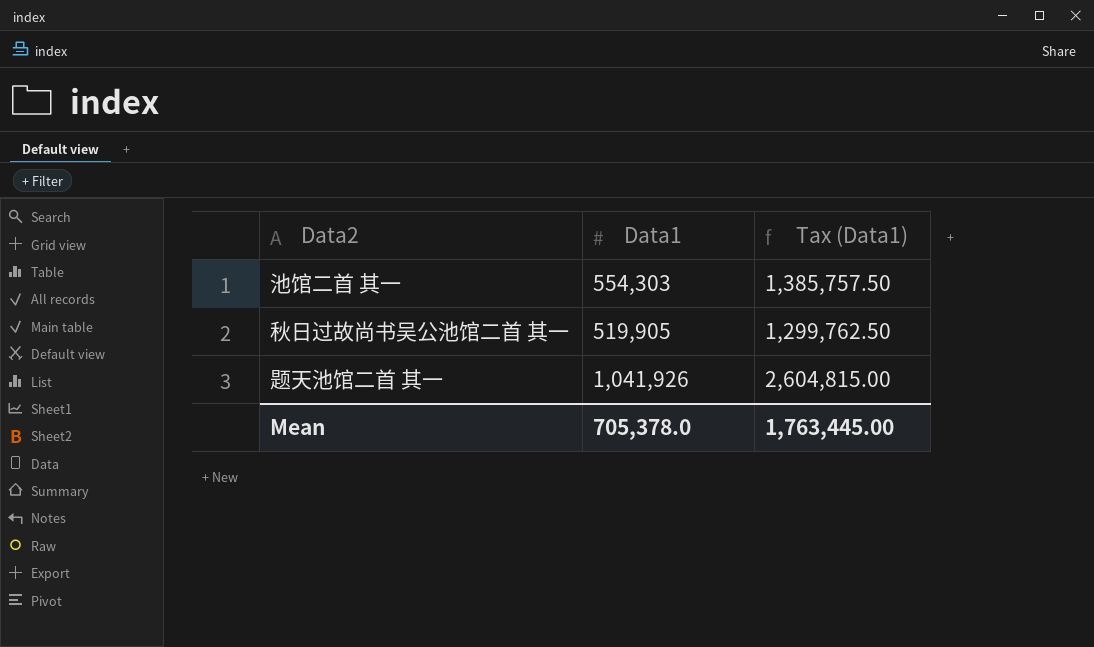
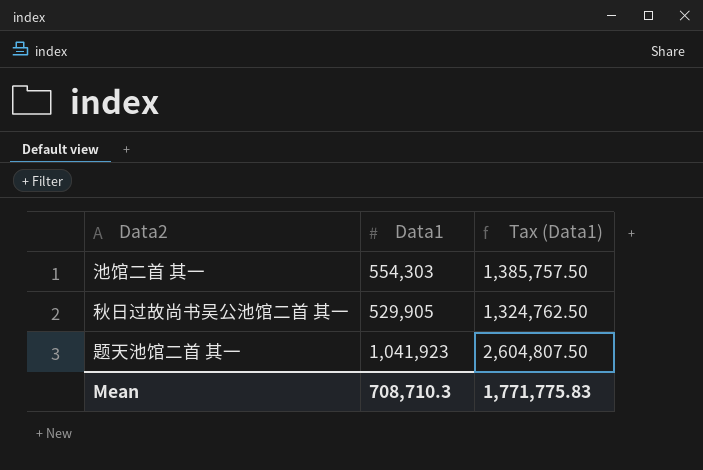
秋日过故尚书吴公池馆二首 其一 | Data1: 519,905 -> 529,905
秋日过故尚书吴公池馆二首 其一 | Tax (Data1): 1,299,762.50 -> 1,324,762.50
题天池馆二首 其一 | Data1: 1,041,926 -> 1,041,923
题天池馆二首 其一 | Tax (Data1): 2,604,815.00 -> 2,604,807.50
Mean | Data1: 705,378.0 -> 708,710.3
Mean | Tax (Data1): 1,763,445.00 -> 1,771,775.83

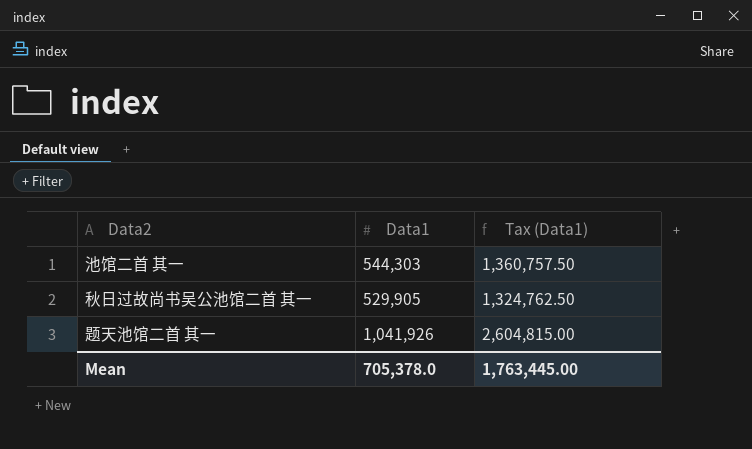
池馆二首 其一 | Data1: 554,303 -> 544,303
池馆二首 其一 | Tax (Data1): 1,385,757.50 -> 1,360,757.50
题天池馆二首 其一 | Data1: 1,041,923 -> 1,041,926
题天池馆二首 其一 | Tax (Data1): 2,604,807.50 -> 2,604,815.00
Mean | Data1: 708,710.3 -> 705,378.0
Mean | Tax (Data1): 1,771,775.83 -> 1,763,445.00

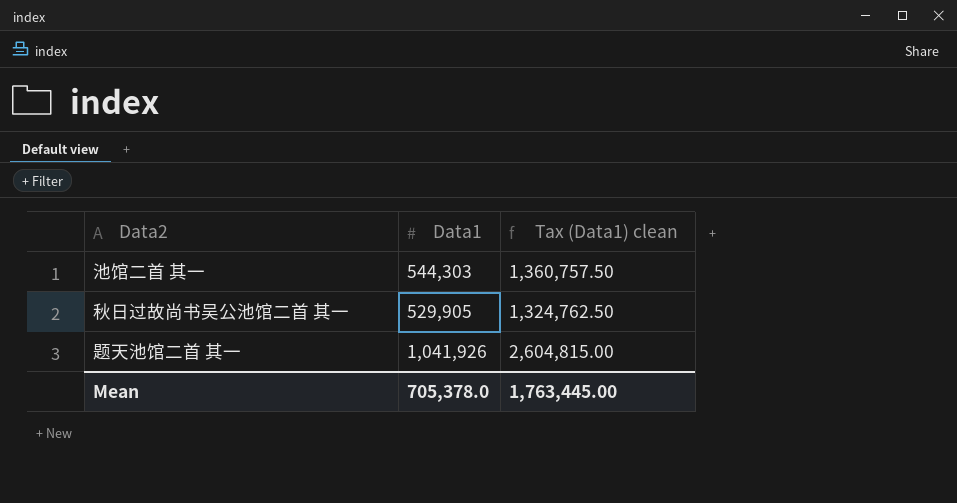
column name: Tax (Data1) -> Tax (Data1) clean

